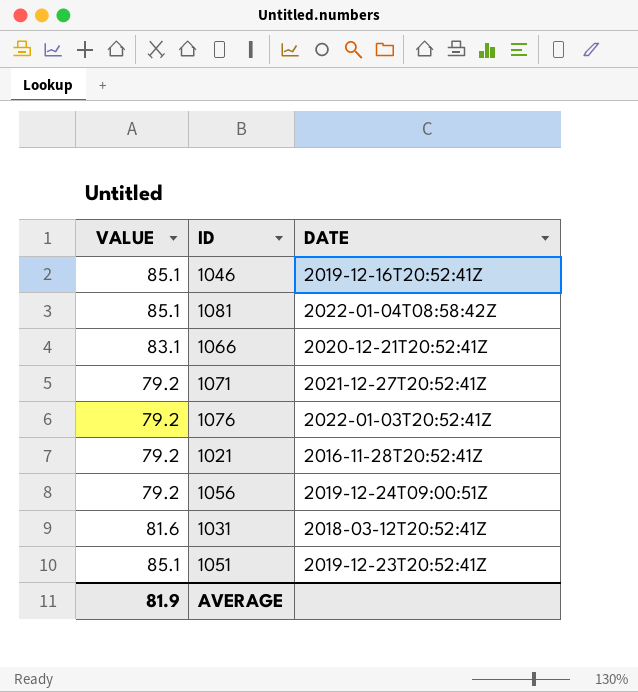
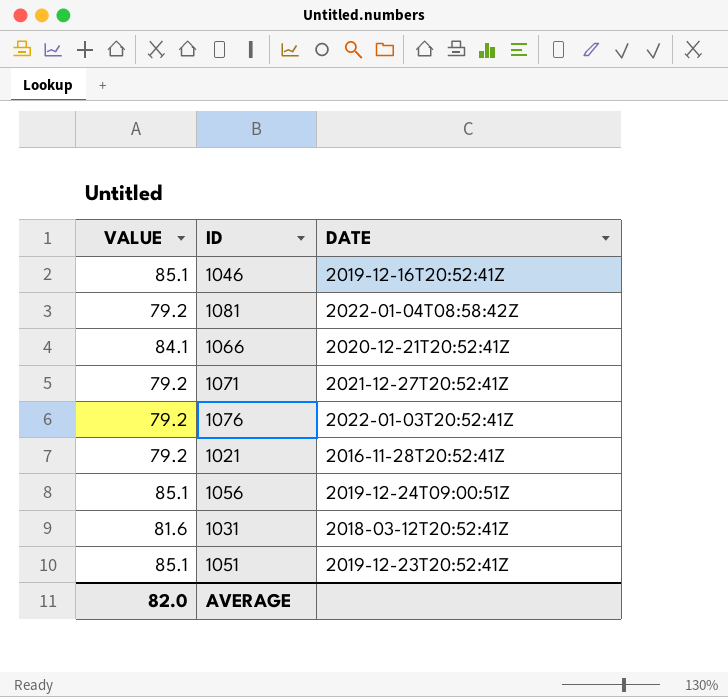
1081 | VALUE: 85.1 -> 79.2
1066 | VALUE: 83.1 -> 84.1
1056 | VALUE: 79.2 -> 85.1
AVERAGE | VALUE: 81.9 -> 82.0

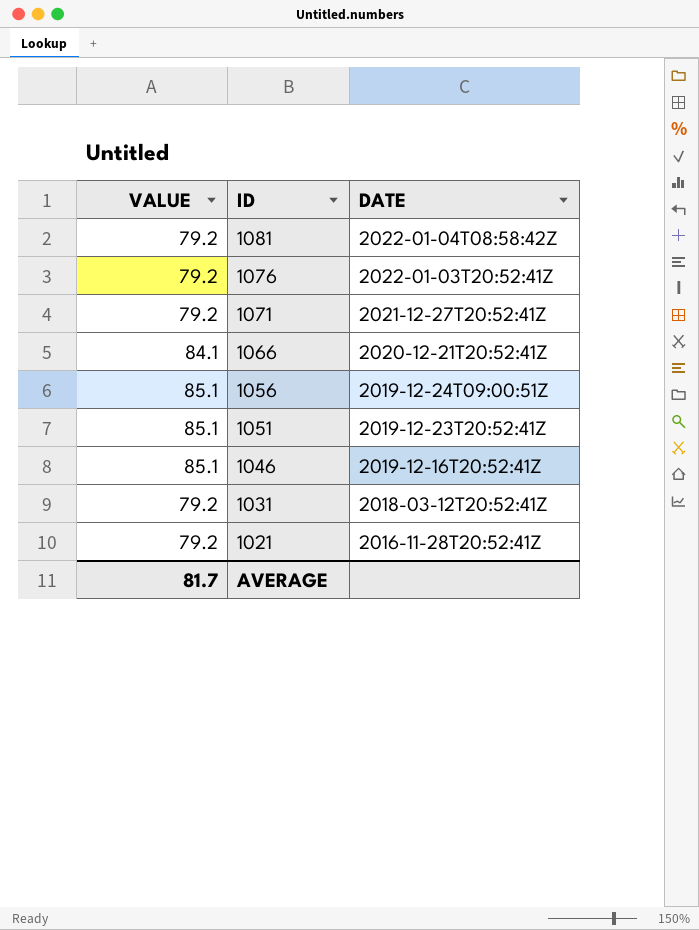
row order: none -> ID descending
1031 | VALUE: 81.6 -> 79.2
AVERAGE | VALUE: 82.0 -> 81.7

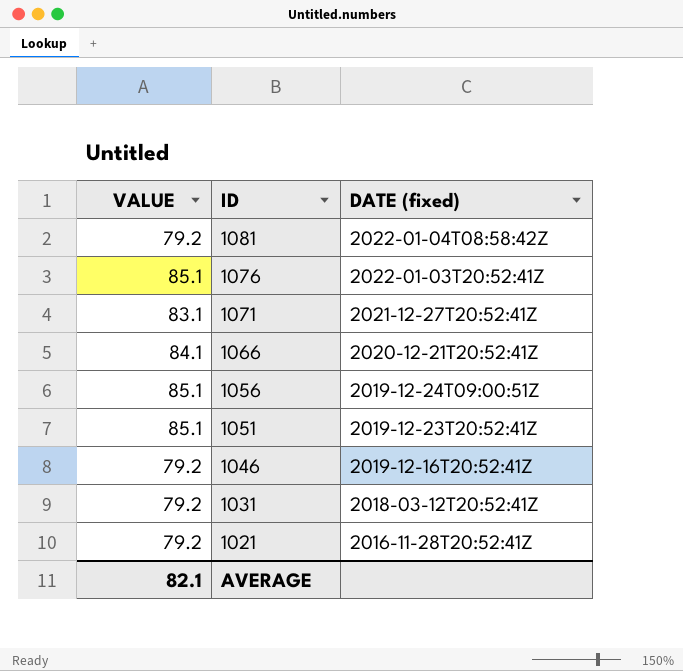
column name: DATE -> DATE (fixed)
1076 | VALUE: 79.2 -> 85.1
1071 | VALUE: 79.2 -> 83.1
1046 | VALUE: 85.1 -> 79.2
AVERAGE | VALUE: 81.7 -> 82.1

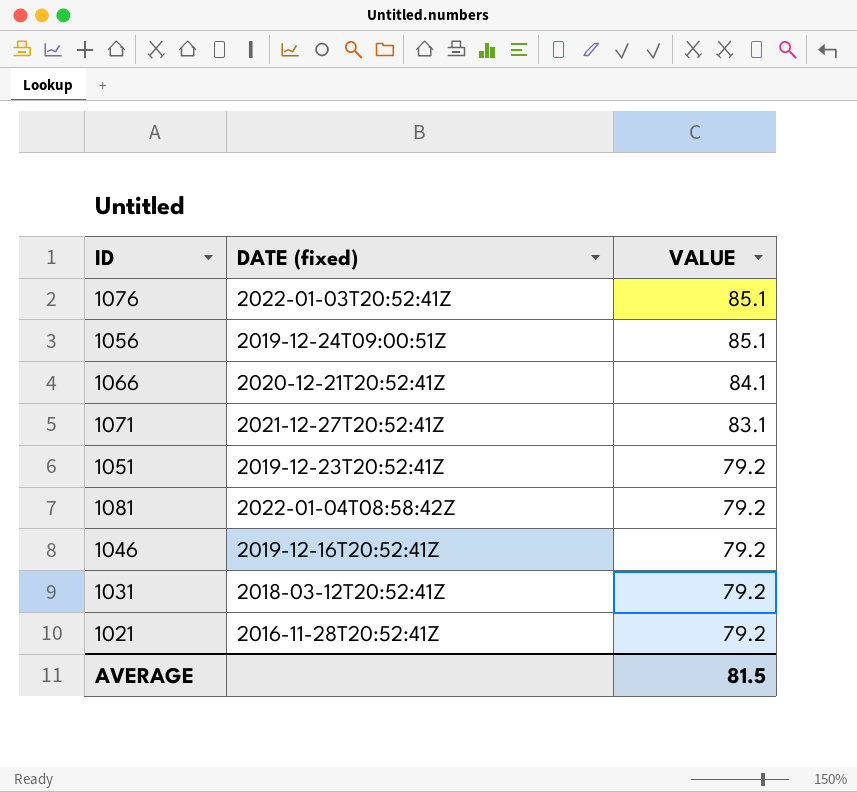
row order: ID descending -> VALUE descending
column VALUE | position: 1 -> 3
1051 | VALUE: 85.1 -> 79.2
AVERAGE | VALUE: 82.1 -> 81.5

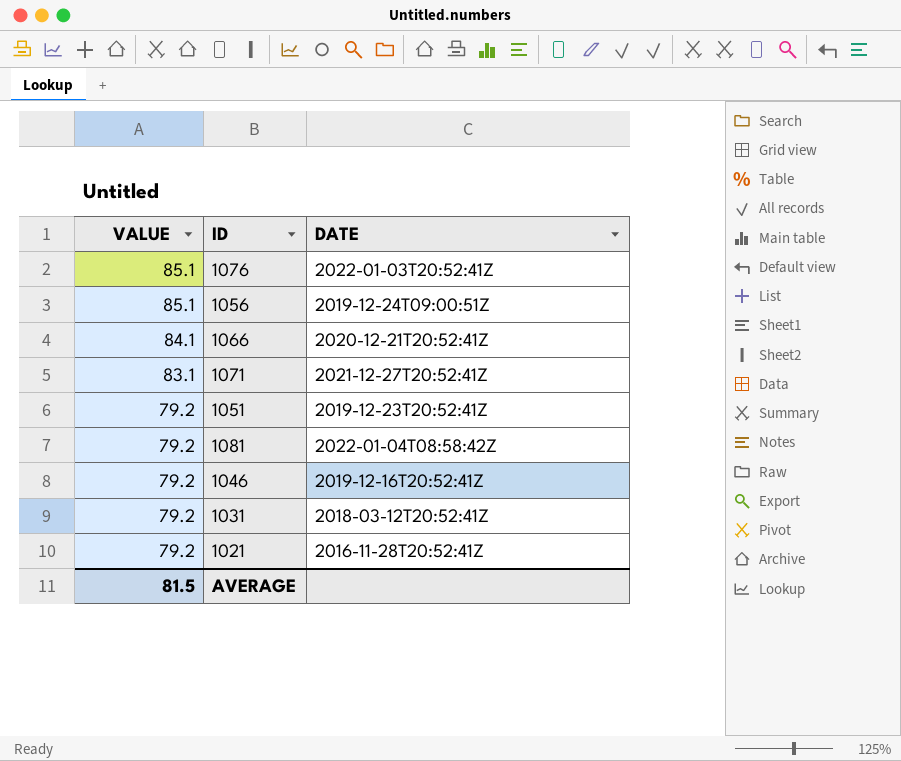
column VALUE | position: 3 -> 1
column name: DATE (fixed) -> DATE

